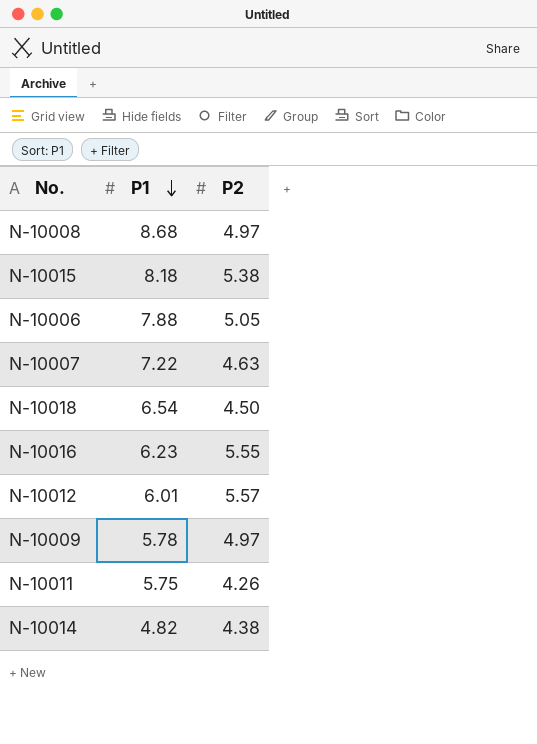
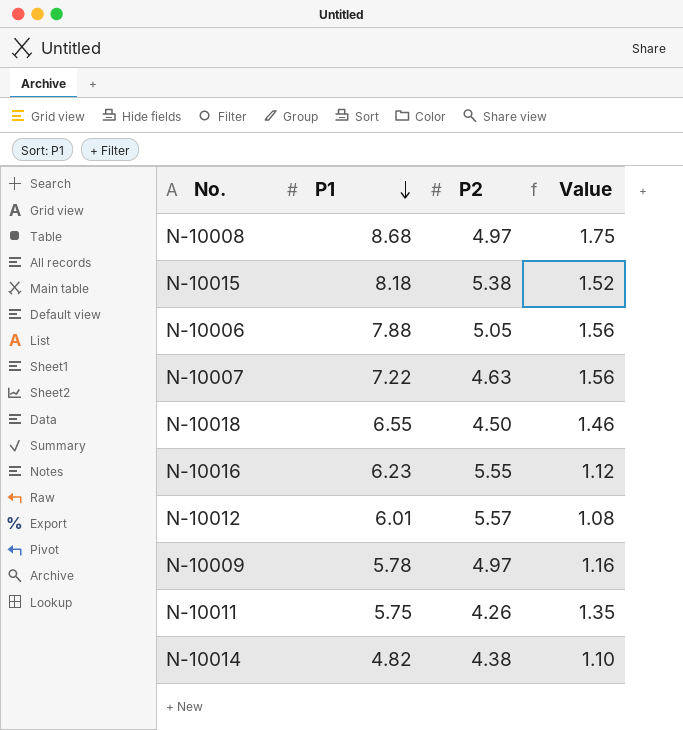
column Value | formula: none -> [P1] / [P2]
N-10018 | P1: 6.54 -> 6.55

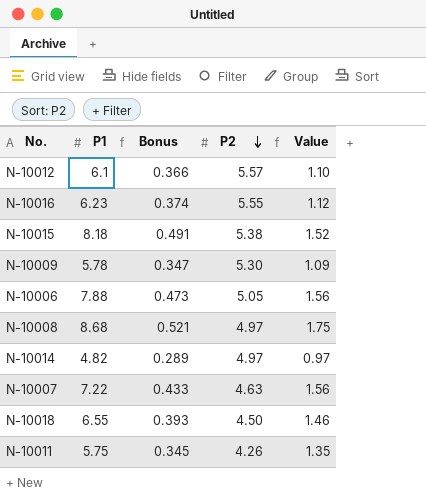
row order: P1 descending -> P2 descending
column Bonus | formula: none -> [P1] * 0.06
N-10012 | P1: 6.01 -> 6.1
N-10012 | Value: 1.08 -> 1.10
N-10009 | P2: 4.97 -> 5.30
N-10009 | Value: 1.16 -> 1.09
N-10014 | P2: 4.38 -> 4.97
N-10014 | Value: 1.10 -> 0.97

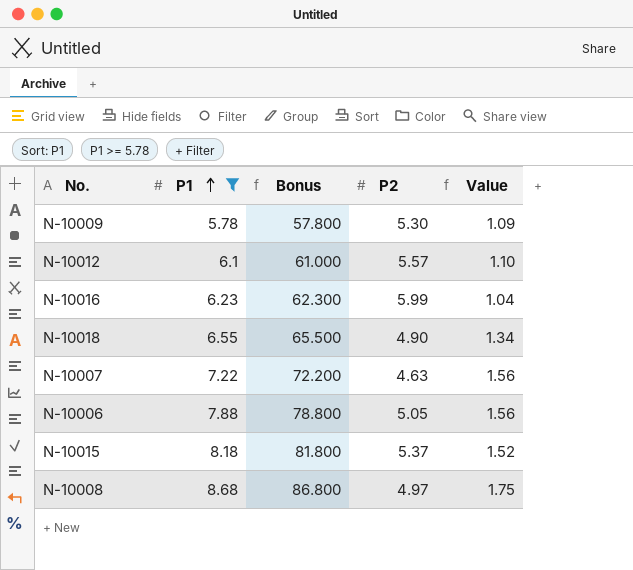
filter: none -> P1 >= 5.78
row order: P2 descending -> P1 ascending
column Bonus | formula: [P1] * 0.06 -> [P1] * 10
N-10016 | P2: 5.55 -> 5.99
N-10016 | Value: 1.12 -> 1.04
N-10018 | P2: 4.50 -> 4.90
N-10018 | Value: 1.46 -> 1.34
N-10015 | P2: 5.38 -> 5.37

